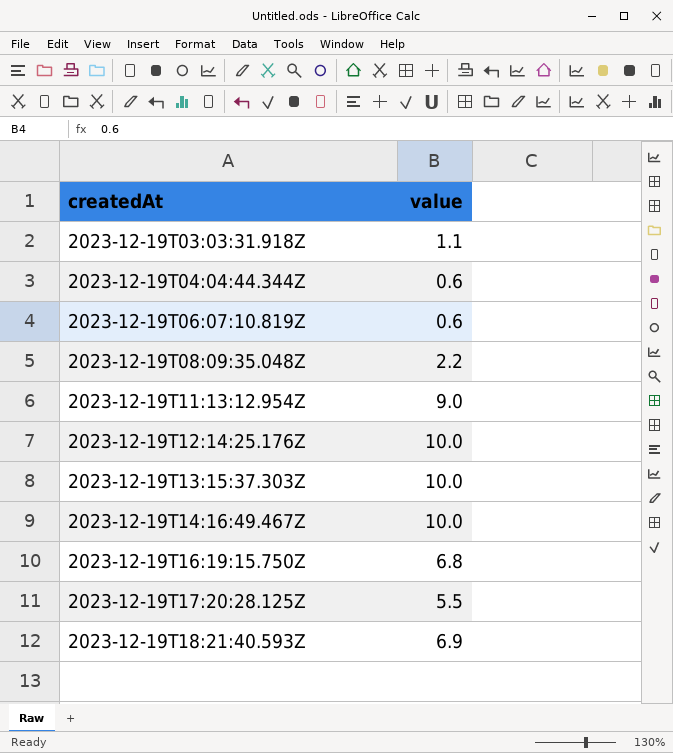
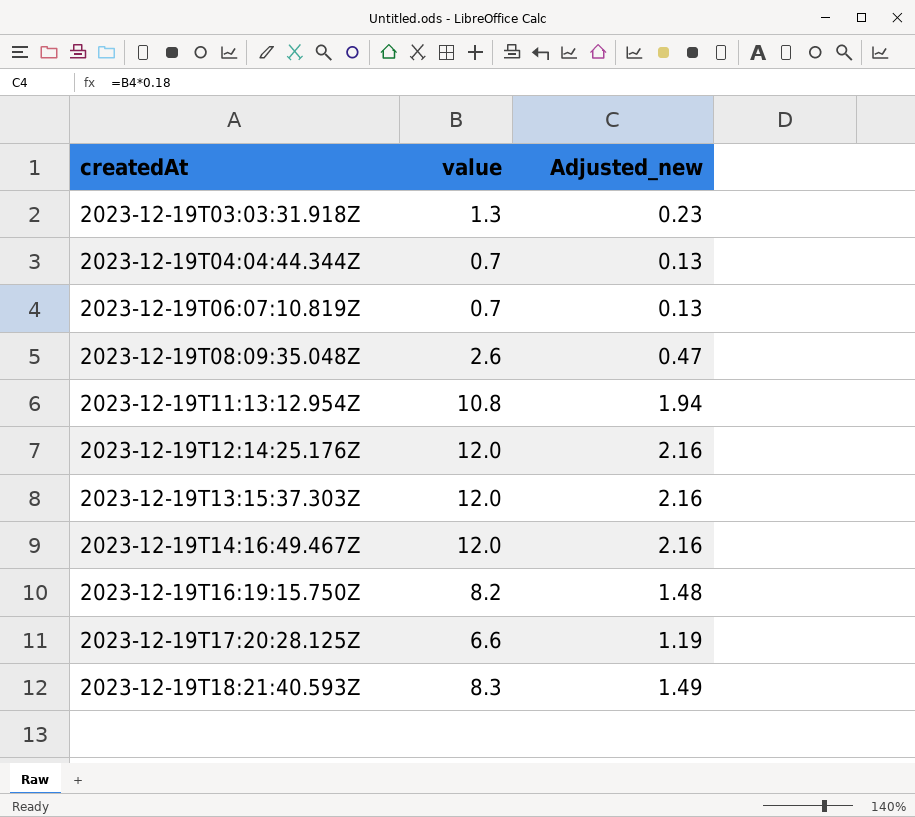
column Adjusted_new | formula: none -> [value] * 0.18
2023-12-19T03:03:31.918Z | value: 1.1 -> 1.3
2023-12-19T04:04:44.344Z | value: 0.6 -> 0.7
2023-12-19T06:07:10.819Z | value: 0.6 -> 0.7
2023-12-19T08:09:35.048Z | value: 2.2 -> 2.6
2023-12-19T11:13:12.954Z | value: 9.0 -> 10.8
2023-12-19T12:14:25.176Z | value: 10.0 -> 12.0
2023-12-19T13:15:37.303Z | value: 10.0 -> 12.0
2023-12-19T14:16:49.467Z | value: 10.0 -> 12.0
2023-12-19T16:19:15.750Z | value: 6.8 -> 8.2
2023-12-19T17:20:28.125Z | value: 5.5 -> 6.6
2023-12-19T18:21:40.593Z | value: 6.9 -> 8.3

